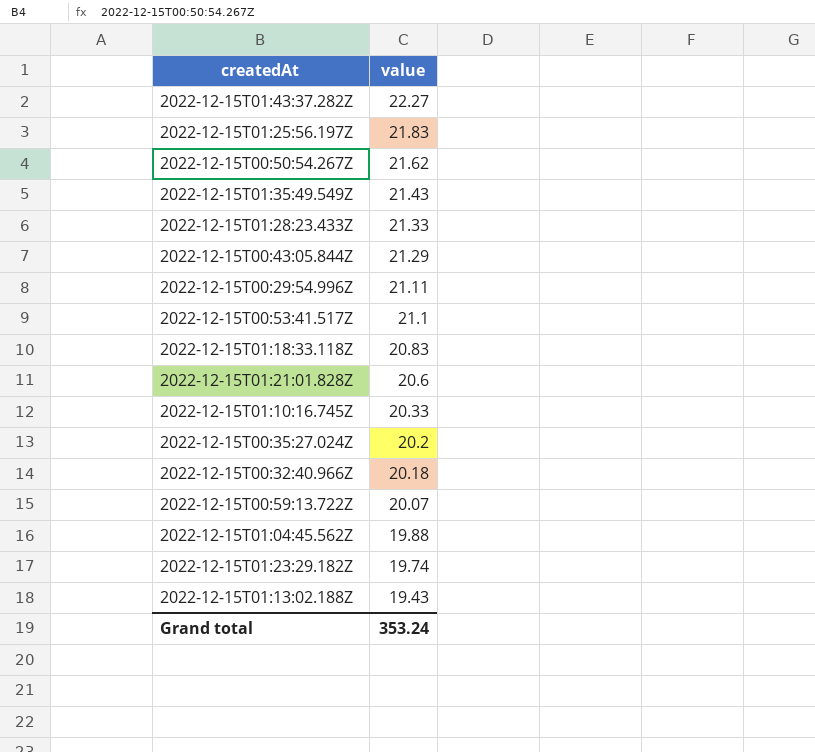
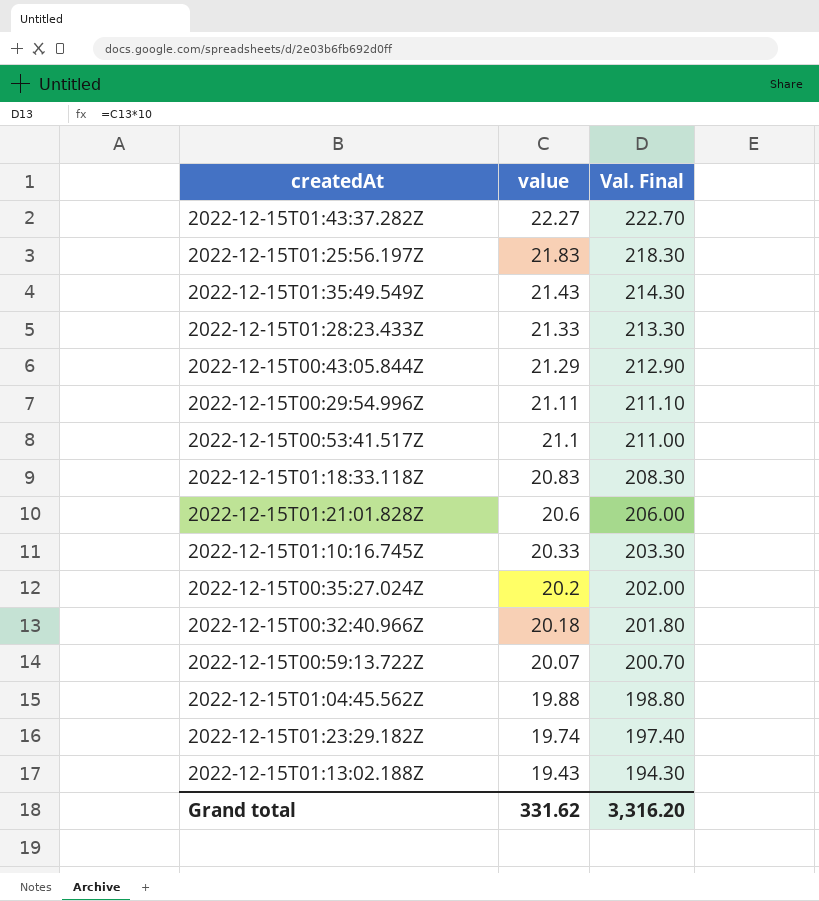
column Val. Final | formula: none -> [value] * 10
row 2022-12-15T00:50:54.267Z: 21.62 -> none
Grand total | value: 353.24 -> 331.62

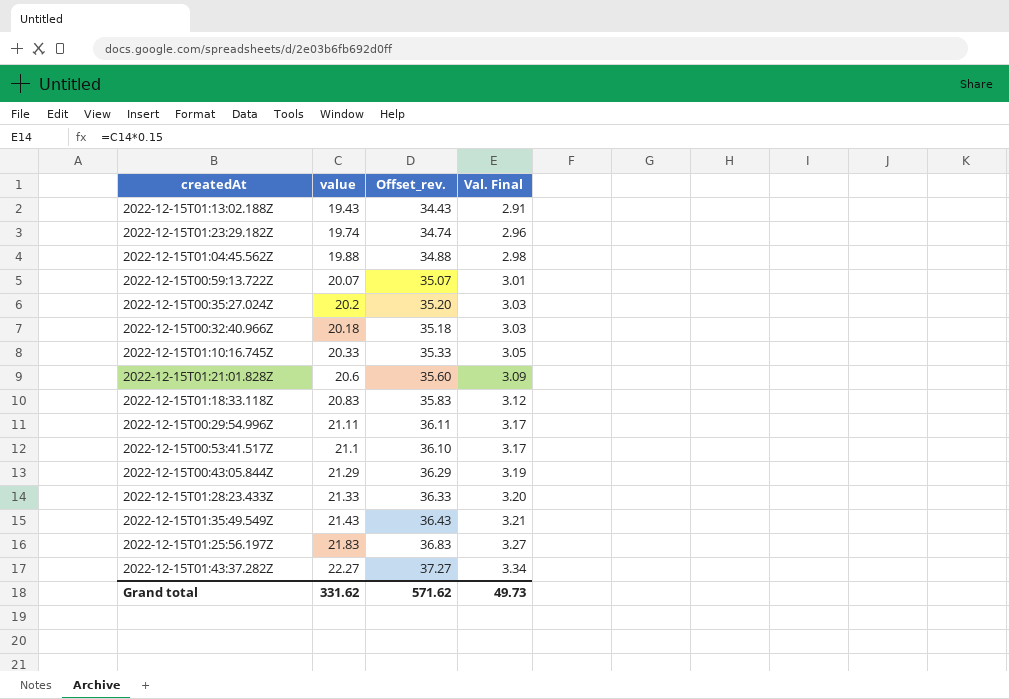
row order: value descending -> Val. Final ascending
column Offset_rev. | formula: none -> [value] + 15
column Val. Final | formula: [value] * 10 -> [value] * 0.15
Grand total | Val. Final: 3,316.20 -> 49.73

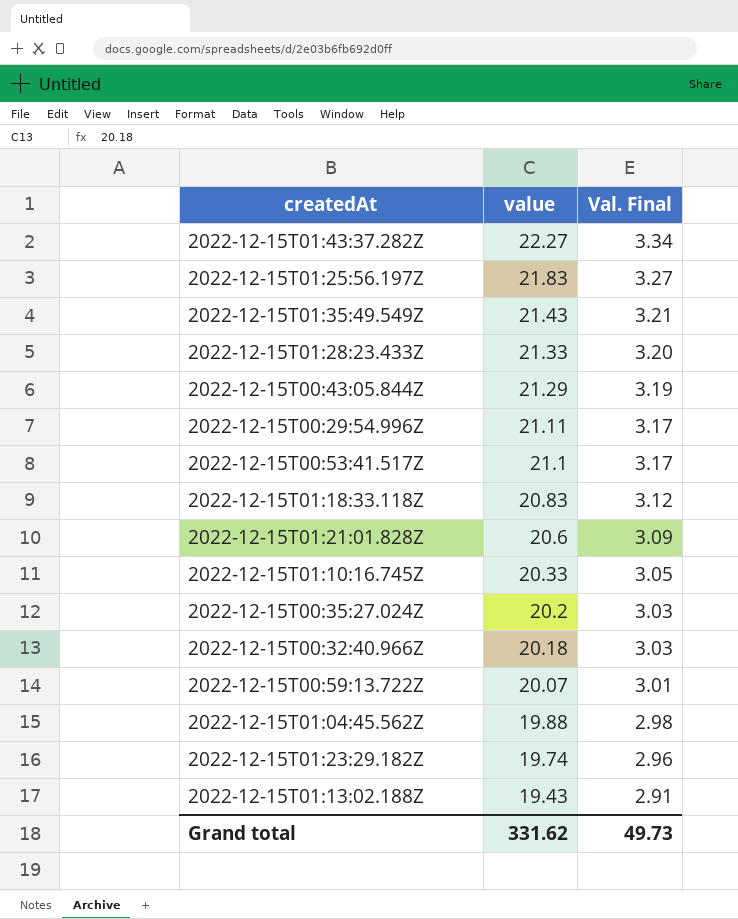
row order: Val. Final ascending -> value descending
column Offset_rev. | formula: [value] + 15 -> none

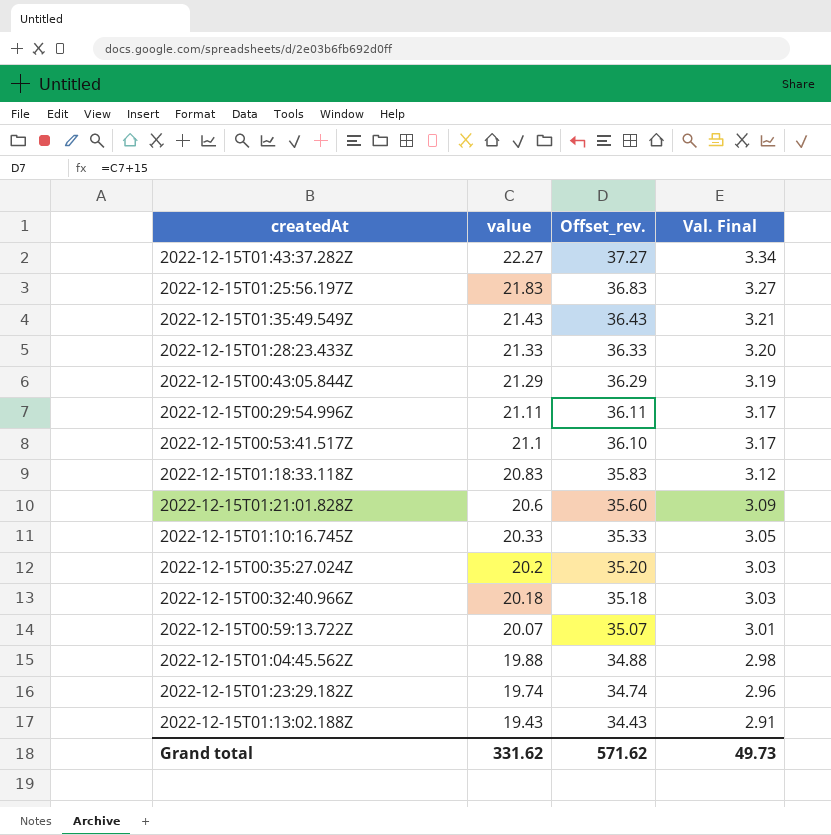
column Offset_rev. | formula: none -> [value] + 15

